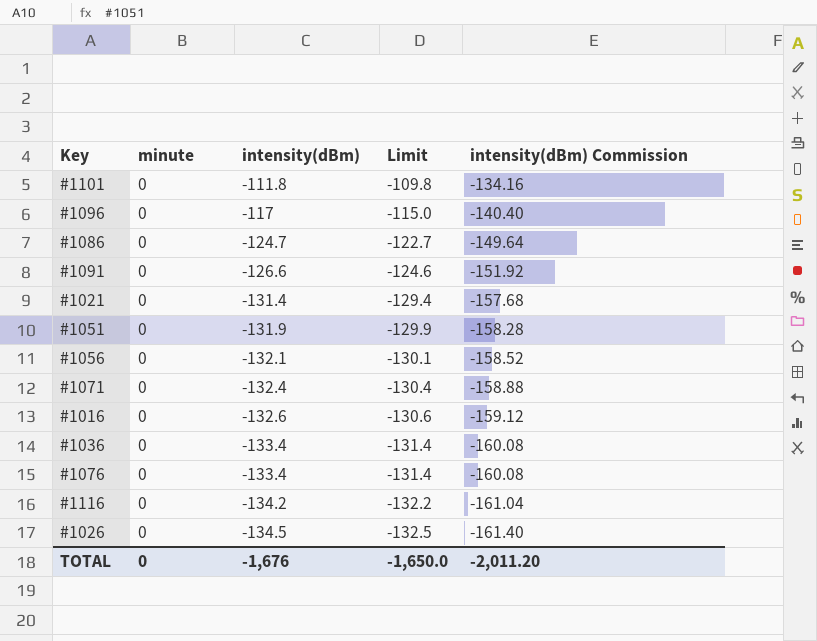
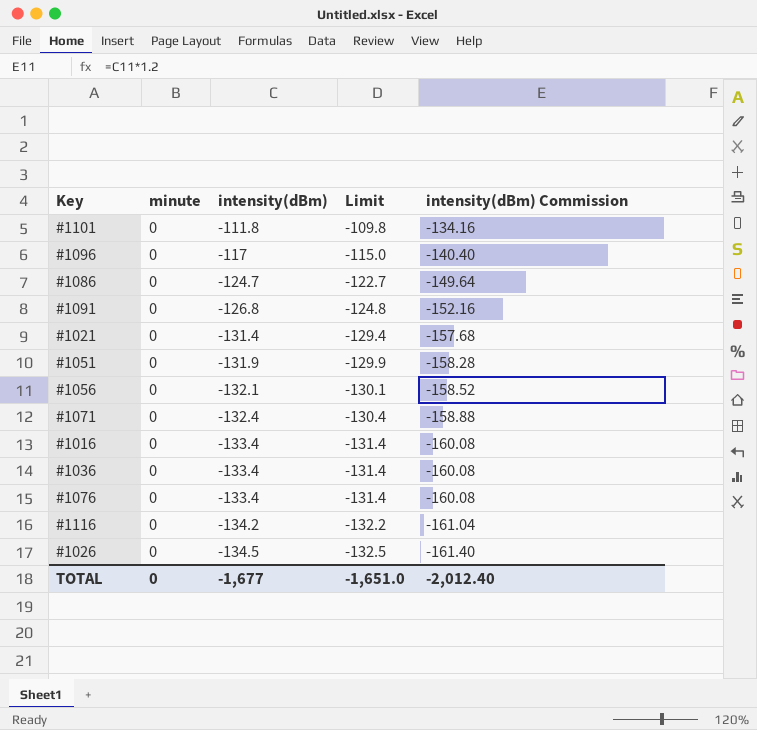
#1091 | intensity(dBm): -126.6 -> -126.8
#1091 | Limit: -124.6 -> -124.8
#1091 | intensity(dBm) Commission: -151.92 -> -152.16
#1016 | intensity(dBm): -132.6 -> -133.4
#1016 | Limit: -130.6 -> -131.4
#1016 | intensity(dBm) Commission: -159.12 -> -160.08
TOTAL | intensity(dBm): -1,676 -> -1,677
TOTAL | Limit: -1,650.0 -> -1,651.0
TOTAL | intensity(dBm) Commission: -2,011.20 -> -2,012.40

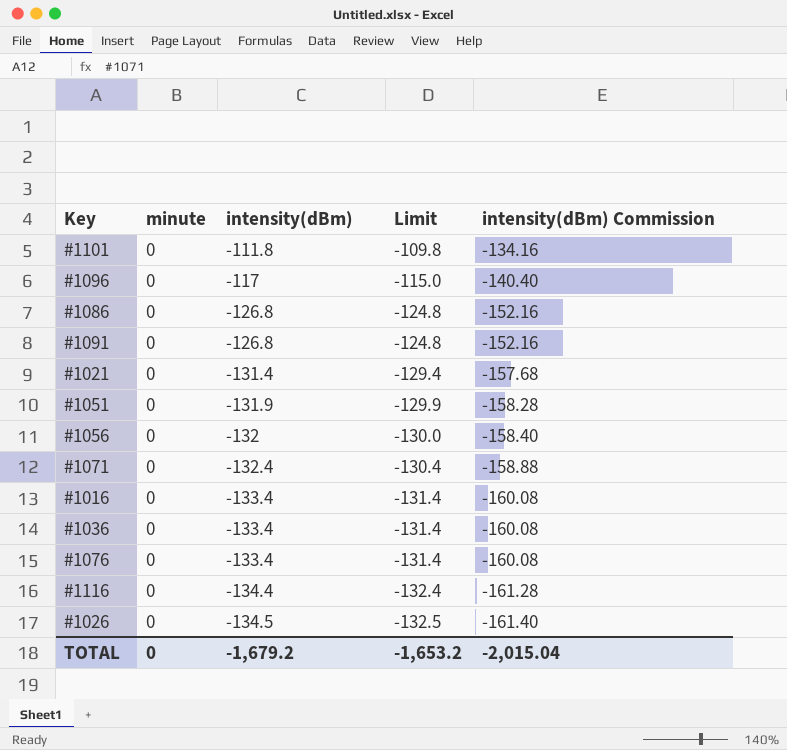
#1086 | intensity(dBm): -124.7 -> -126.8
#1086 | Limit: -122.7 -> -124.8
#1086 | intensity(dBm) Commission: -149.64 -> -152.16
#1056 | intensity(dBm): -132.1 -> -132
#1056 | Limit: -130.1 -> -130.0
#1056 | intensity(dBm) Commission: -158.52 -> -158.40
#1116 | intensity(dBm): -134.2 -> -134.4
#1116 | Limit: -132.2 -> -132.4
#1116 | intensity(dBm) Commission: -161.04 -> -161.28
TOTAL | intensity(dBm): -1,677 -> -1,679.2
TOTAL | Limit: -1,651.0 -> -1,653.2
TOTAL | intensity(dBm) Commission: -2,012.40 -> -2,015.04

